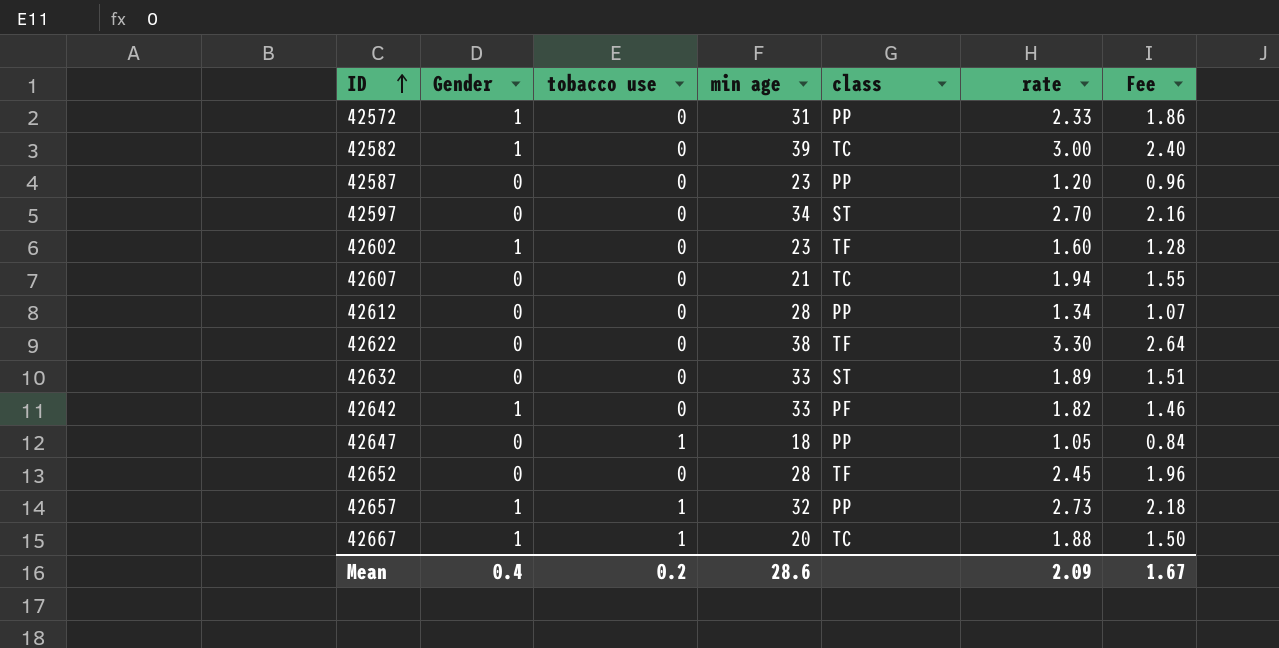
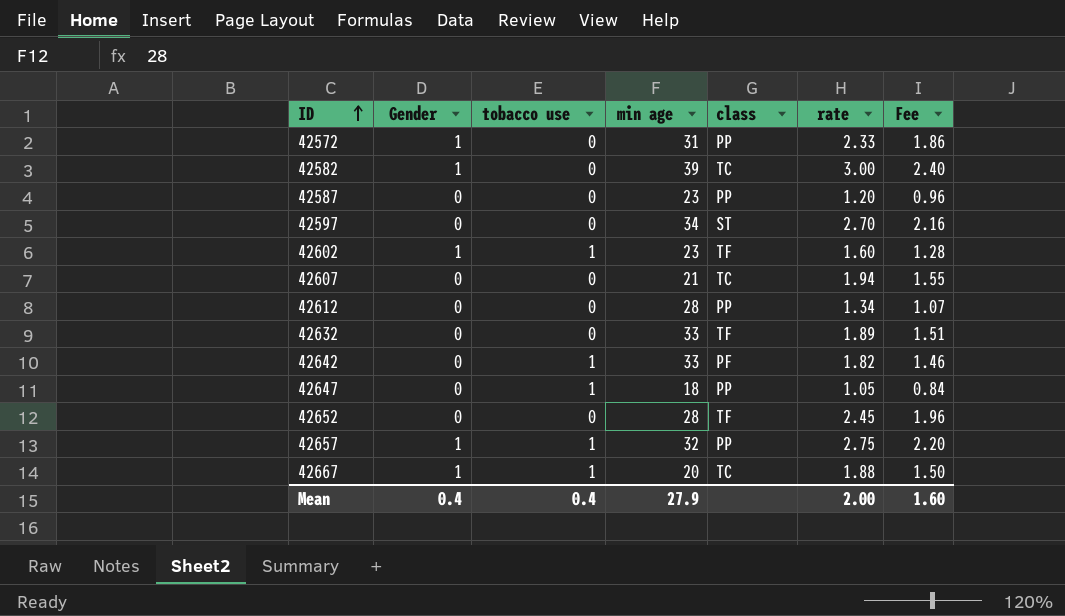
row 42622: 0 | 0 | 38 | TF | 3.30 | 2.64 -> none
42602 | tobacco use: 0 -> 1
42632 | class: ST -> TF
42642 | Gender: 1 -> 0
42642 | tobacco use: 0 -> 1
42657 | rate: 2.73 -> 2.75
42657 | Fee: 2.18 -> 2.20
Mean | tobacco use: 0.2 -> 0.4
Mean | min age: 28.6 -> 27.9
Mean | rate: 2.09 -> 2.00
Mean | Fee: 1.67 -> 1.60

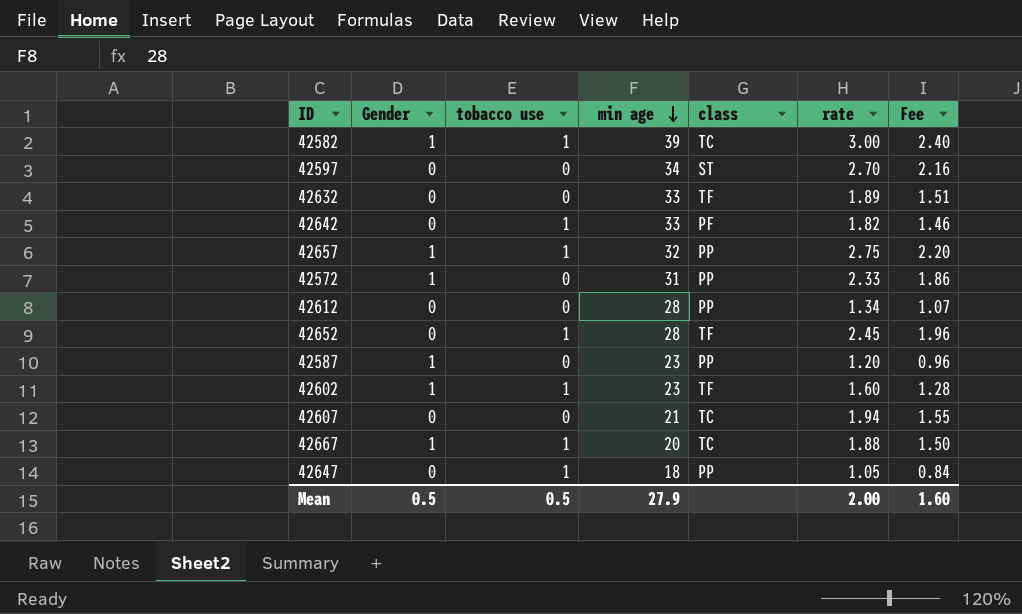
row order: ID ascending -> min age descending
42582 | tobacco use: 0 -> 1
42652 | tobacco use: 0 -> 1
42587 | Gender: 0 -> 1
Mean | Gender: 0.4 -> 0.5
Mean | tobacco use: 0.4 -> 0.5

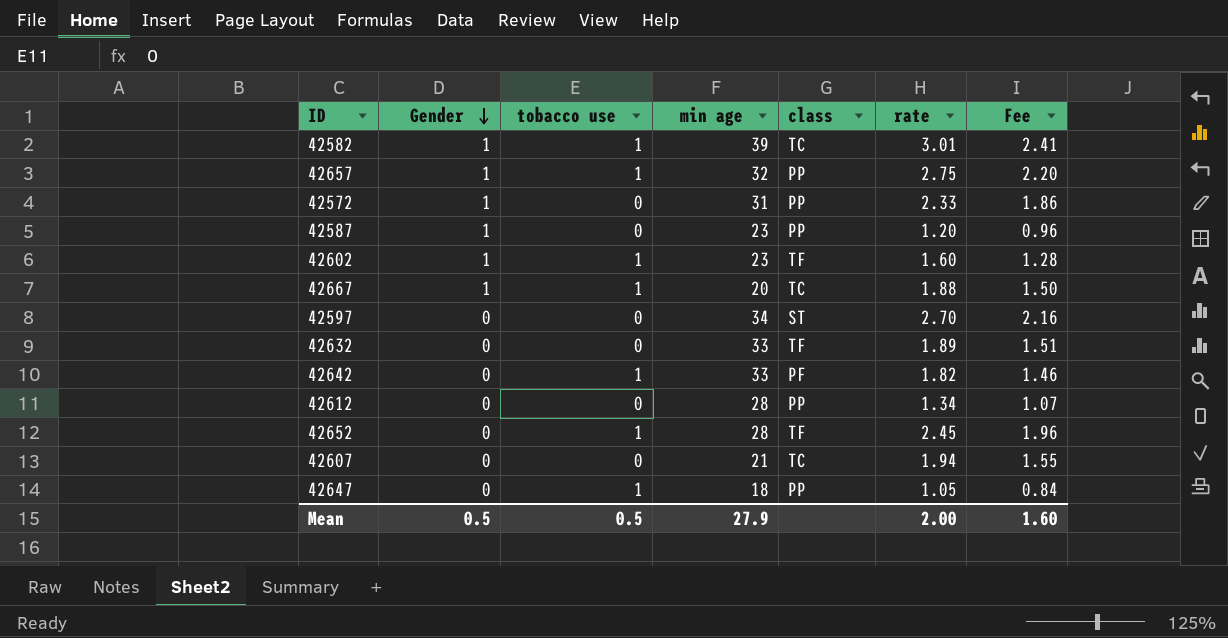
row order: min age descending -> Gender descending
42582 | rate: 3.00 -> 3.01
42582 | Fee: 2.40 -> 2.41

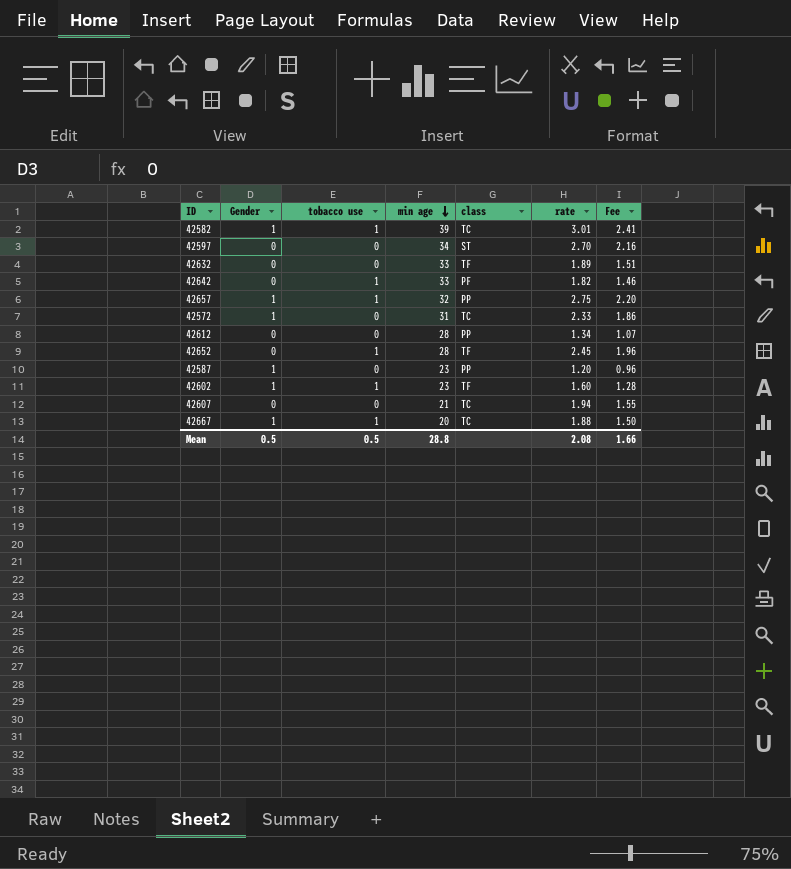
row order: Gender descending -> min age descending
row 42647: 0 | 1 | 18 | PP | 1.05 | 0.84 -> none
42572 | class: PP -> TC
Mean | min age: 27.9 -> 28.8
Mean | rate: 2.00 -> 2.08
Mean | Fee: 1.60 -> 1.66

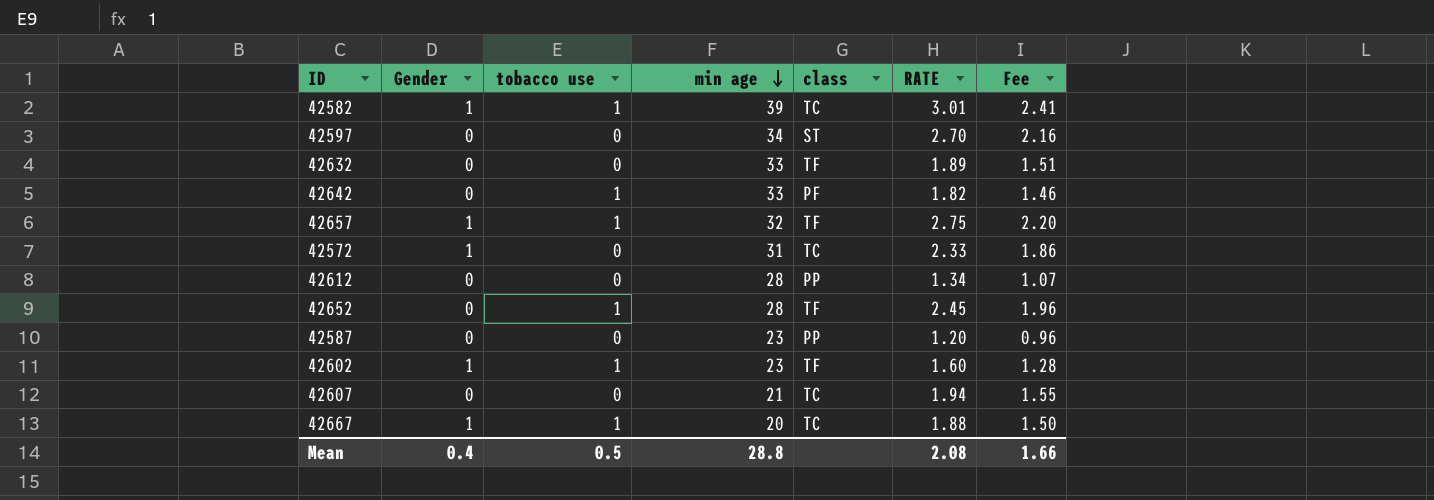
column name: rate -> RATE
42657 | class: PP -> TF
42587 | Gender: 1 -> 0
Mean | Gender: 0.5 -> 0.4

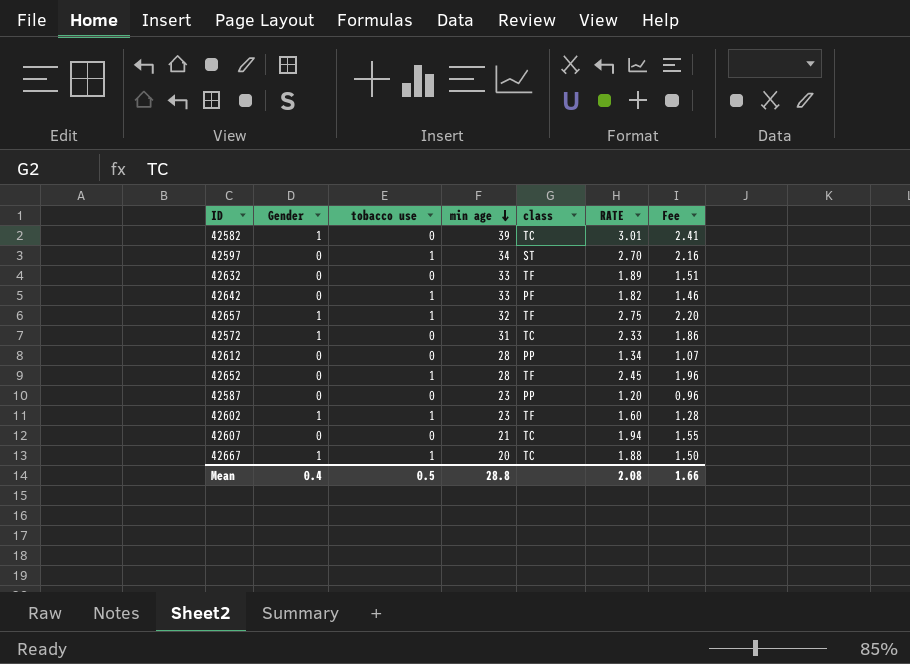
42582 | tobacco use: 1 -> 0
42597 | tobacco use: 0 -> 1

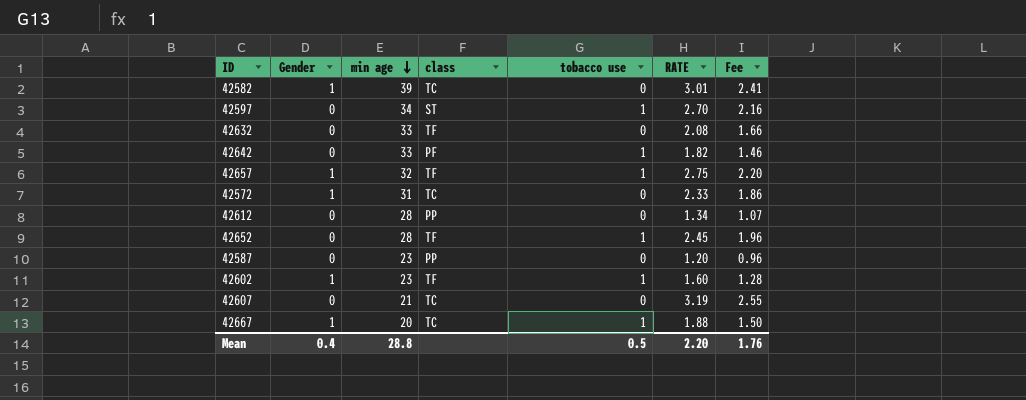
column tobacco use | position: 3 -> 5
42632 | RATE: 1.89 -> 2.08
42632 | Fee: 1.51 -> 1.66
42607 | RATE: 1.94 -> 3.19
42607 | Fee: 1.55 -> 2.55
Mean | RATE: 2.08 -> 2.20
Mean | Fee: 1.66 -> 1.76

